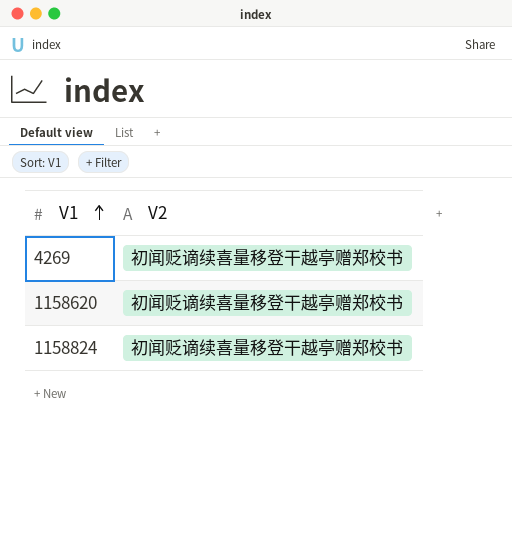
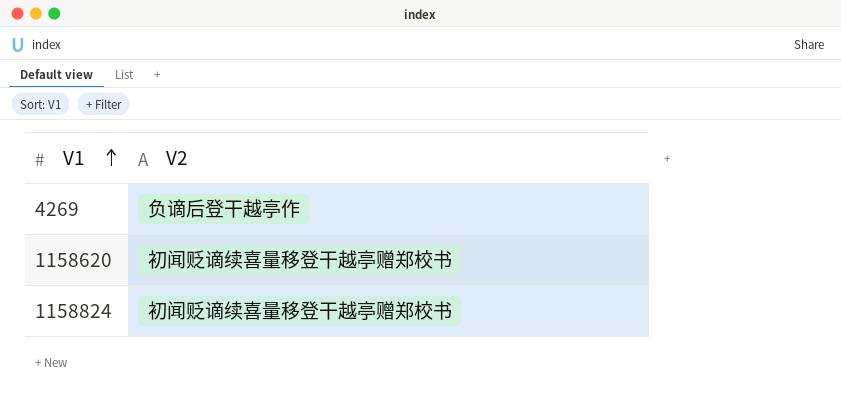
4269 | V2: 初闻贬谪续喜量移登干越亭赠郑校书 -> 负谪后登干越亭作

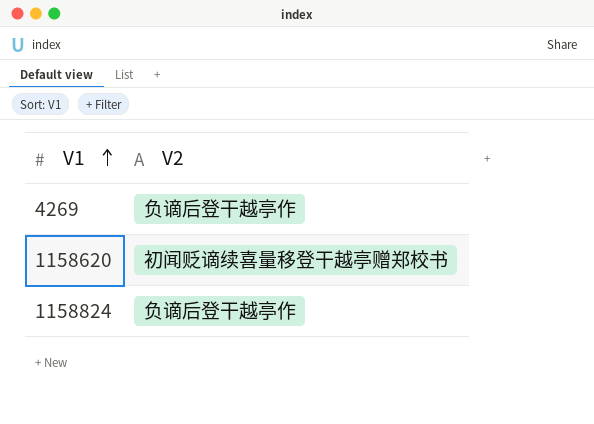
1158824 | V2: 初闻贬谪续喜量移登干越亭赠郑校书 -> 负谪后登干越亭作

